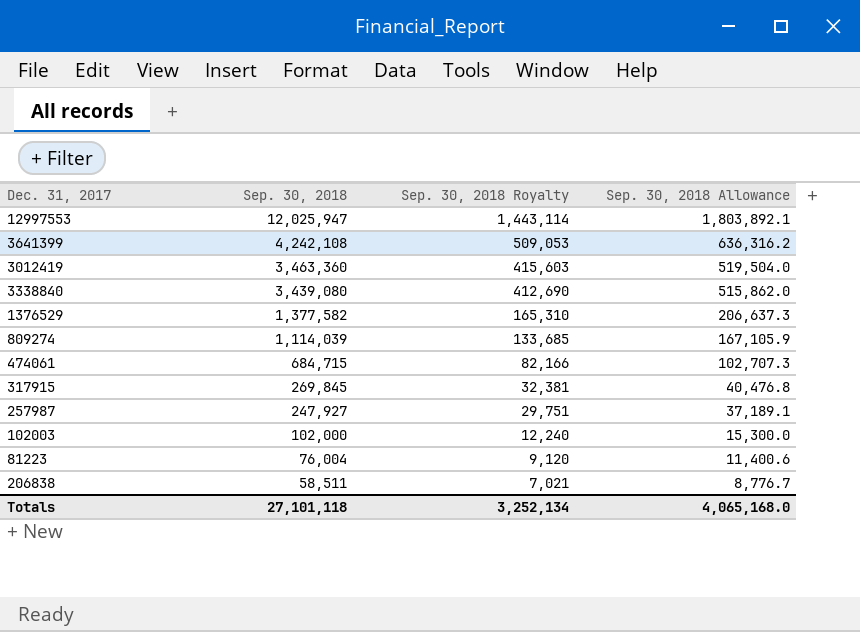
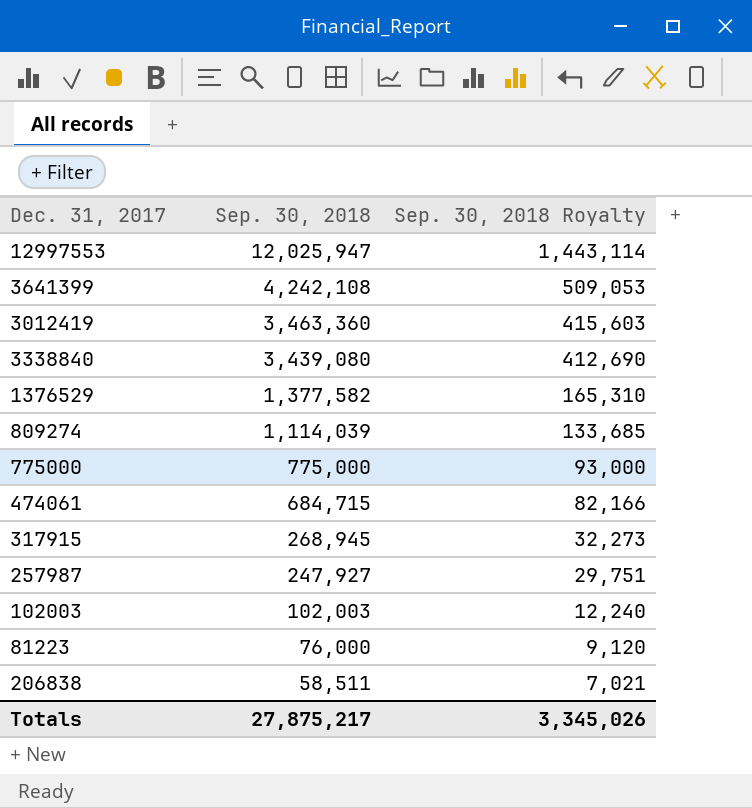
column Sep. 30, 2018 Allowance | formula: [Sep. 30, 2018] * 0.15 -> none
row 775000: none -> 775,000 | 93,000
317915 | Sep. 30, 2018: 269,845 -> 268,945
317915 | Sep. 30, 2018 Royalty: 32,381 -> 32,273
102003 | Sep. 30, 2018: 102,000 -> 102,003
81223 | Sep. 30, 2018: 76,004 -> 76,000
Totals | Sep. 30, 2018: 27,101,118 -> 27,875,217
Totals | Sep. 30, 2018 Royalty: 3,252,134 -> 3,345,026

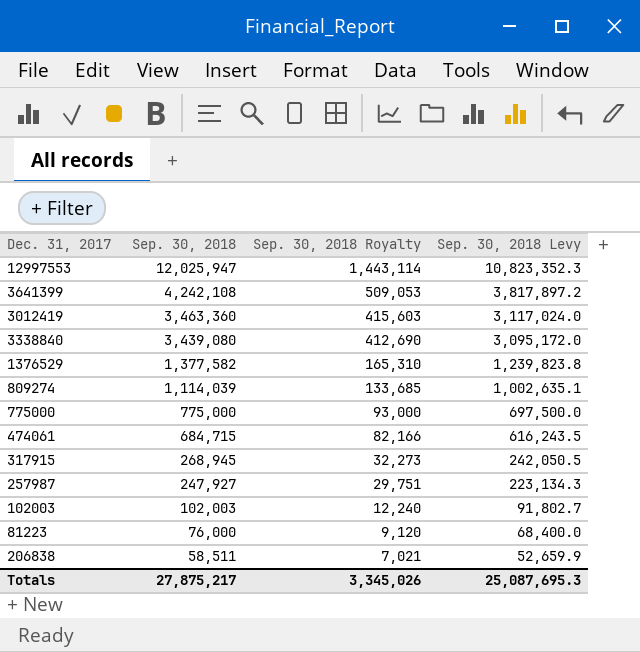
column Sep. 30, 2018 Levy | formula: none -> [Sep. 30, 2018] * 0.9

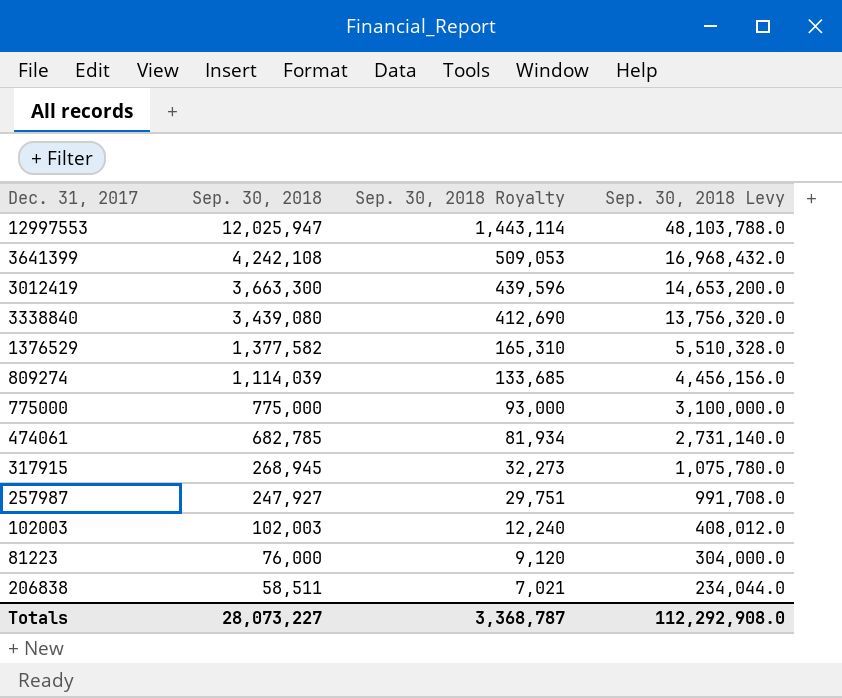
column Sep. 30, 2018 Levy | formula: [Sep. 30, 2018] * 0.9 -> [Sep. 30, 2018] * 4
3012419 | Sep. 30, 2018: 3,463,360 -> 3,663,300
3012419 | Sep. 30, 2018 Royalty: 415,603 -> 439,596
474061 | Sep. 30, 2018: 684,715 -> 682,785
474061 | Sep. 30, 2018 Royalty: 82,166 -> 81,934
Totals | Sep. 30, 2018: 27,875,217 -> 28,073,227
Totals | Sep. 30, 2018 Royalty: 3,345,026 -> 3,368,787
Totals | Sep. 30, 2018 Levy: 25,087,695.3 -> 112,292,908.0

